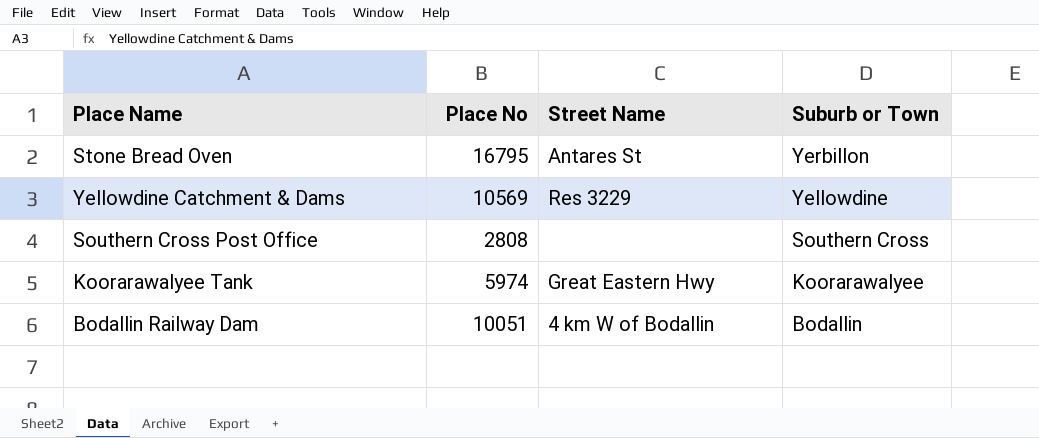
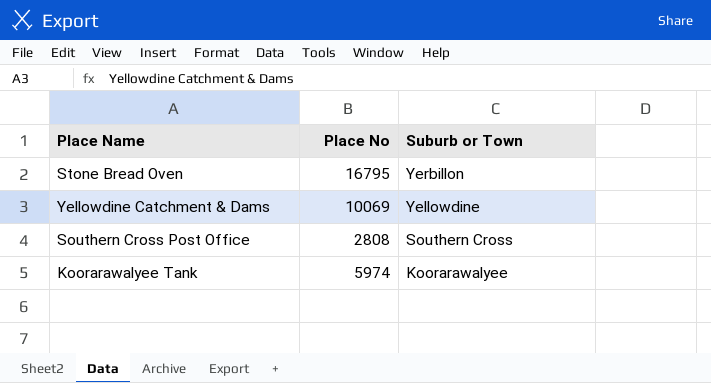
column Street Name | position: 3 -> none
row Bodallin Railway Dam: 10051 | 4 km W of Bodallin | Bodallin -> none
Yellowdine Catchment & Dams | Place No: 10569 -> 10069

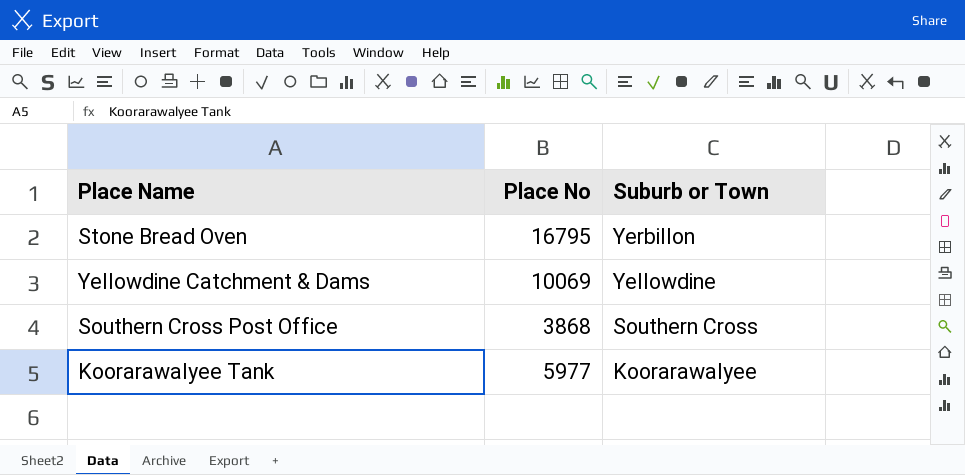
Southern Cross Post Office | Place No: 2808 -> 3868
Koorarawalyee Tank | Place No: 5974 -> 5977

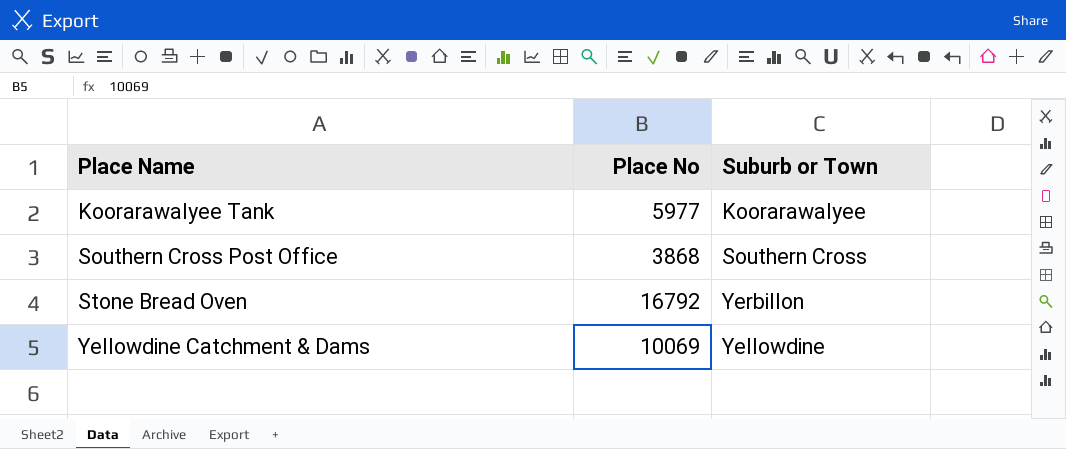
row order: Suburb or Town descending -> Place Name ascending
Stone Bread Oven | Place No: 16795 -> 16792

